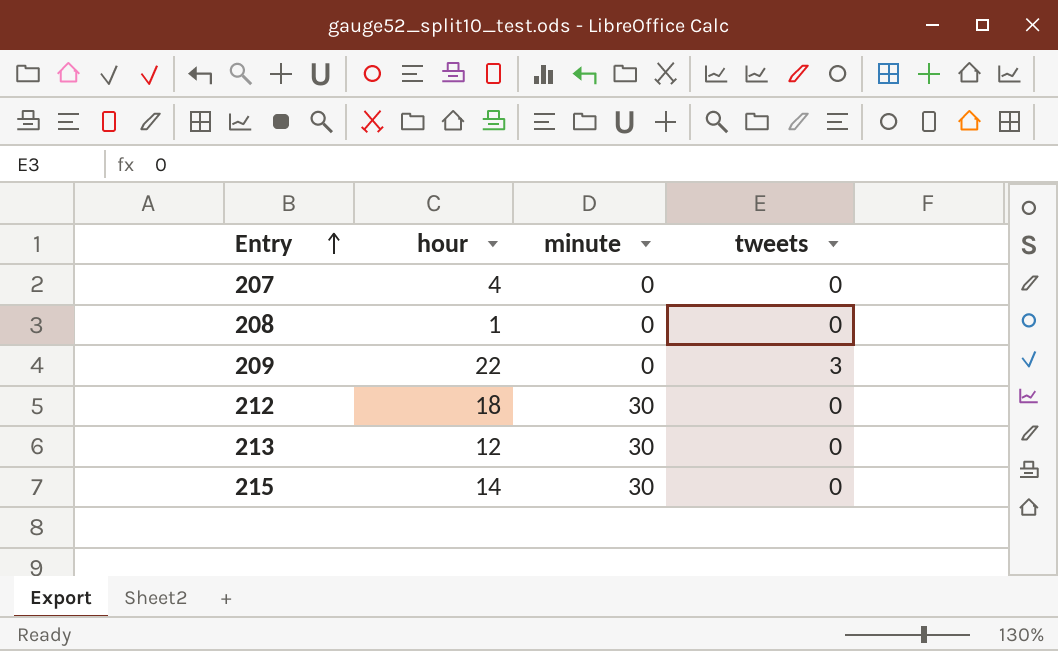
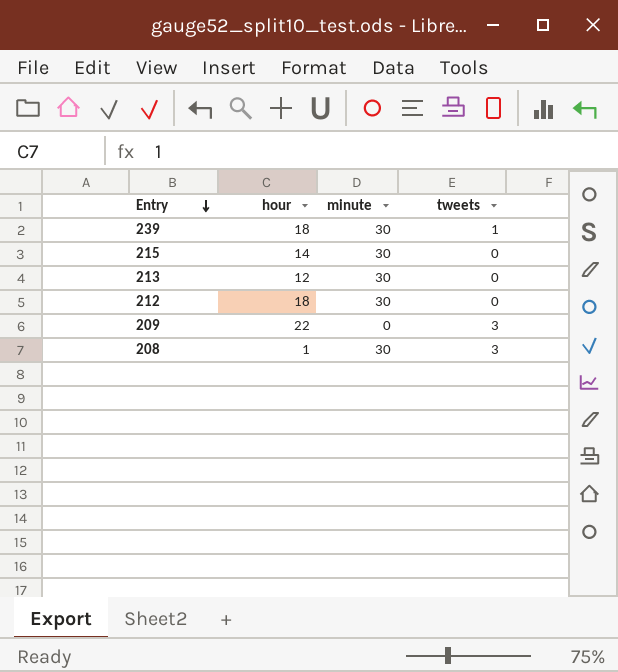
row order: Entry ascending -> Entry descending
row 207: 4 | 0 | 0 -> none
row 239: none -> 18 | 30 | 1
208 | minute: 0 -> 30
208 | tweets: 0 -> 3

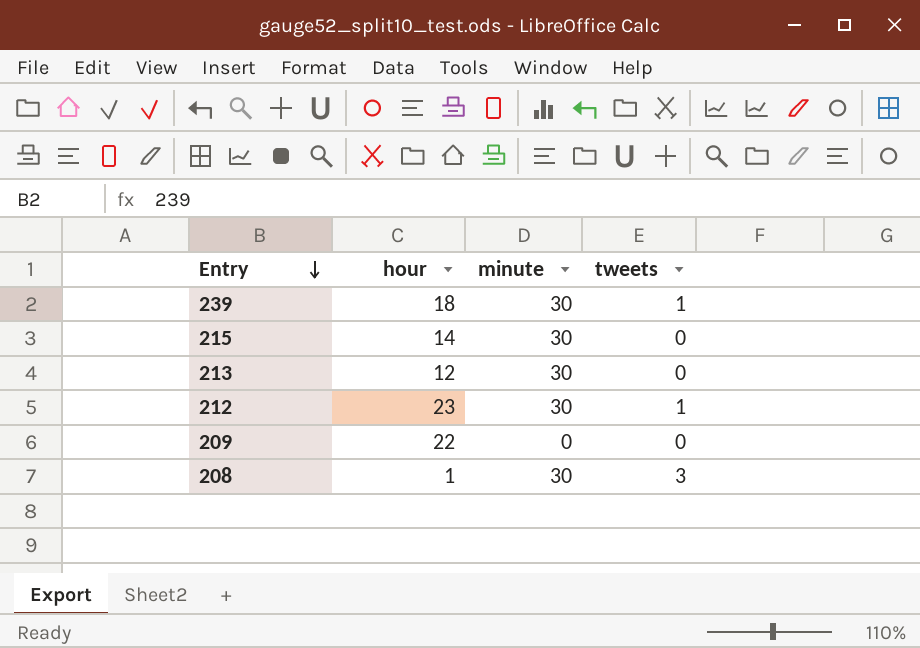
212 | hour: 18 -> 23
212 | tweets: 0 -> 1
209 | tweets: 3 -> 0

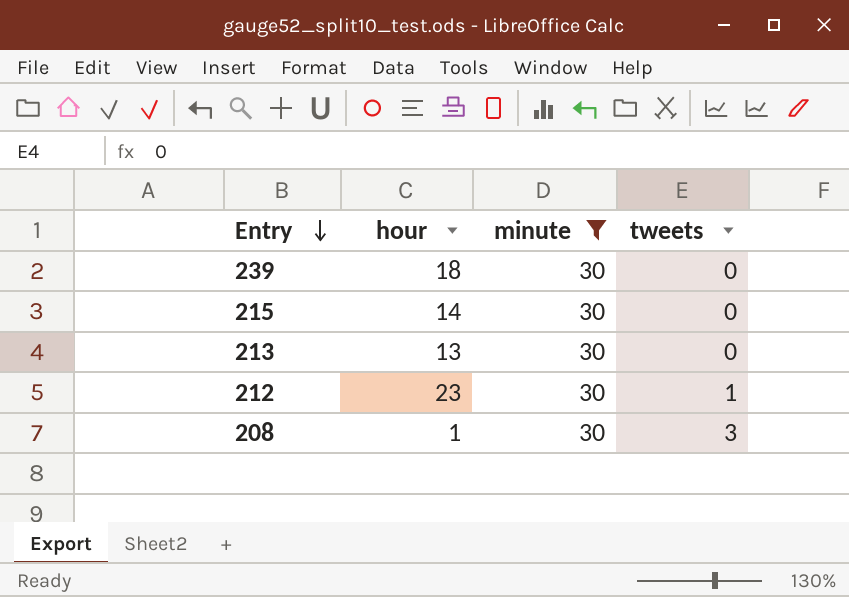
filter: none -> minute = 30
239 | tweets: 1 -> 0
213 | hour: 12 -> 13

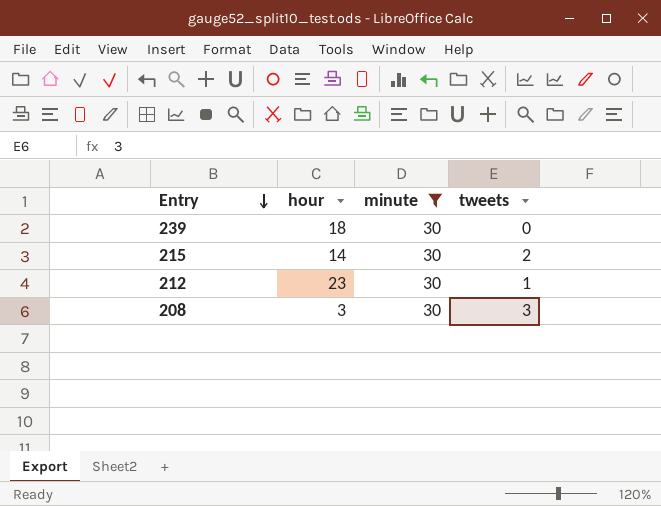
row 213: 13 | 30 | 0 -> none
215 | tweets: 0 -> 2
208 | hour: 1 -> 3

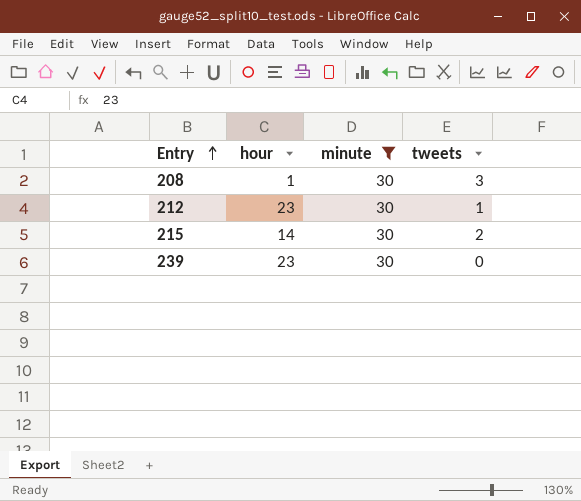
row order: Entry descending -> Entry ascending
208 | hour: 3 -> 1
239 | hour: 18 -> 23

